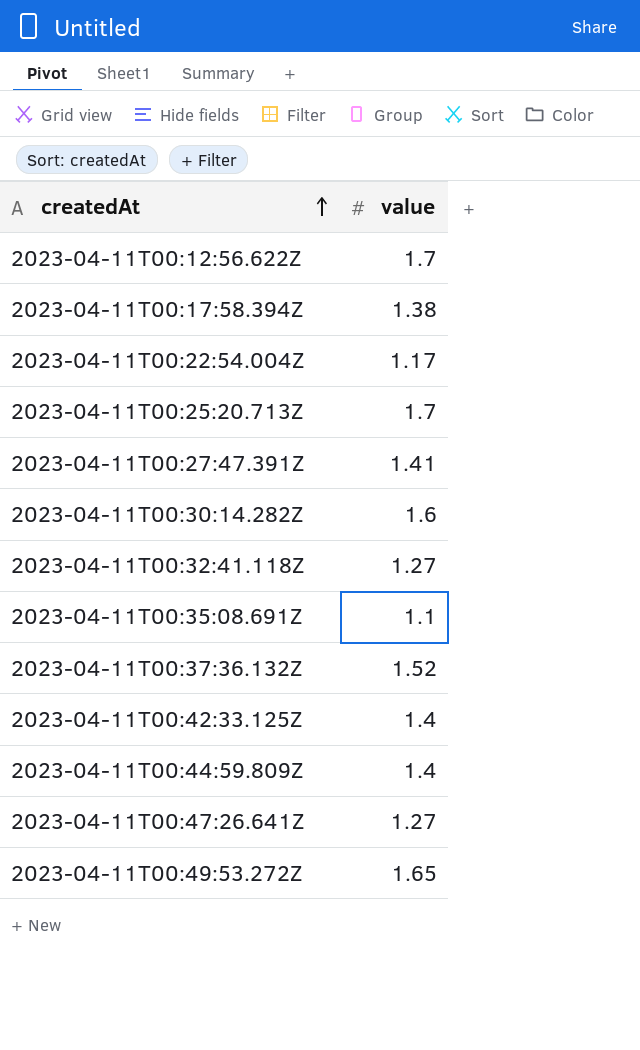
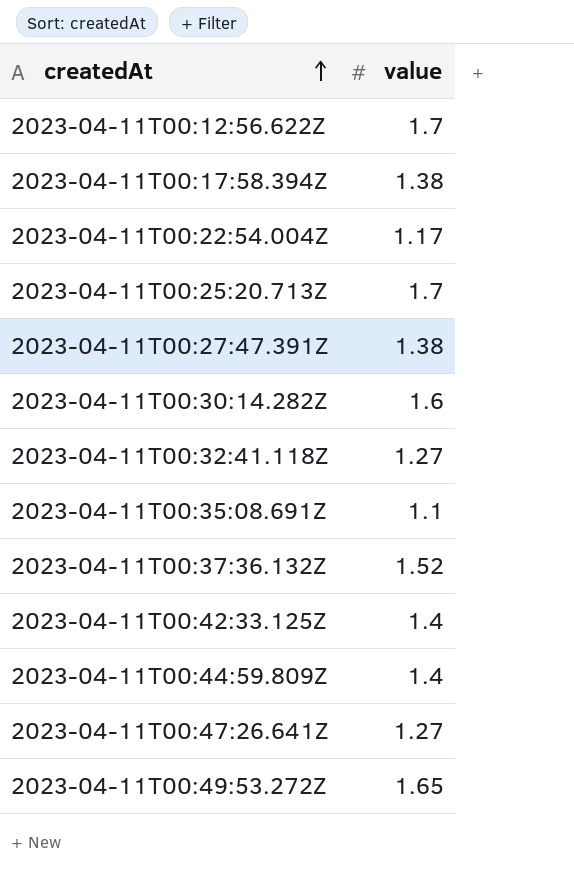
2023-04-11T00:27:47.391Z | value: 1.41 -> 1.38

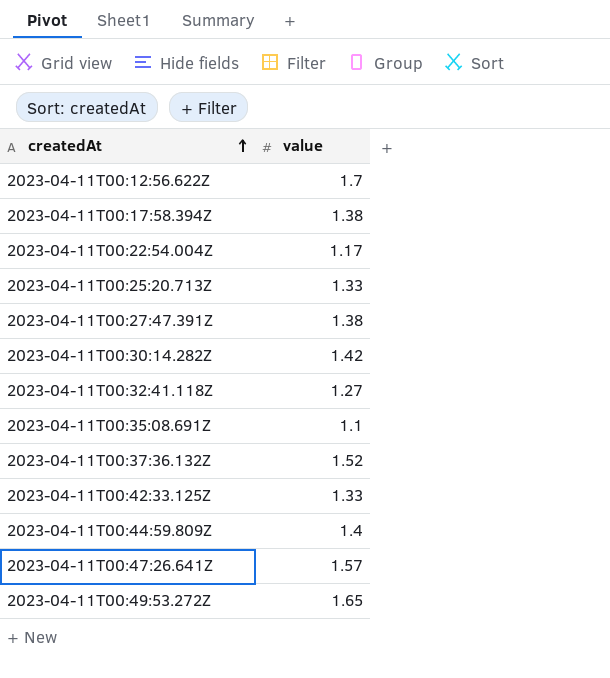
2023-04-11T00:25:20.713Z | value: 1.7 -> 1.33
2023-04-11T00:30:14.282Z | value: 1.6 -> 1.42
2023-04-11T00:42:33.125Z | value: 1.4 -> 1.33
2023-04-11T00:47:26.641Z | value: 1.27 -> 1.57

